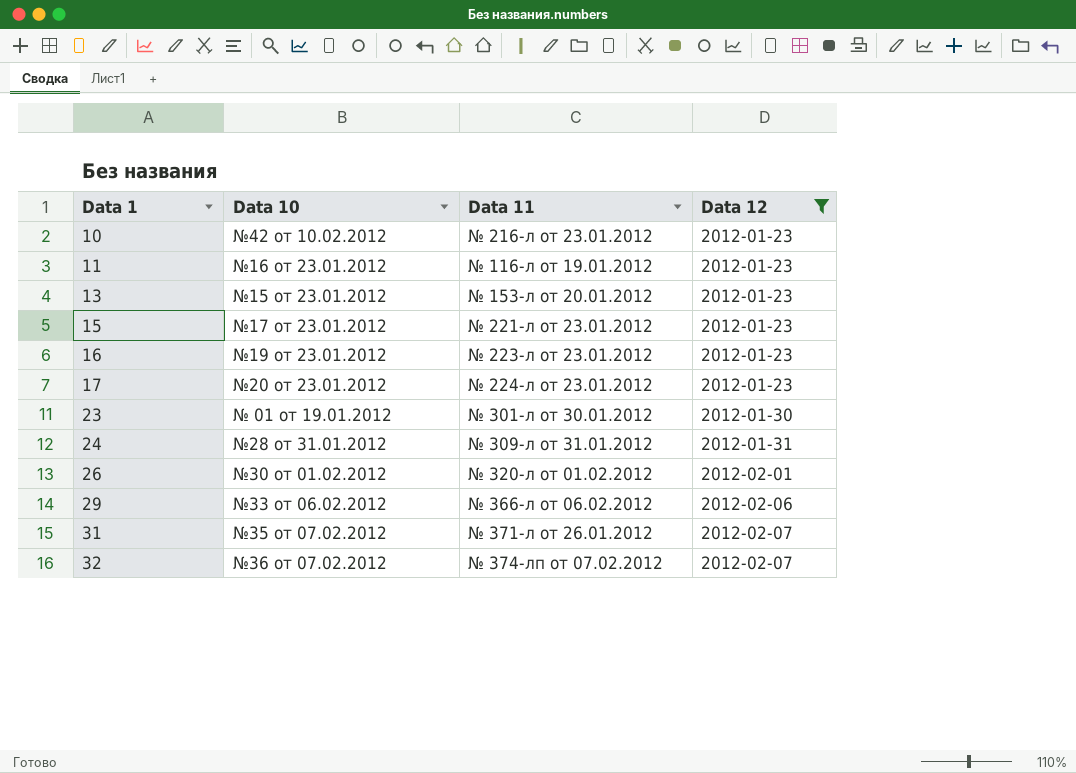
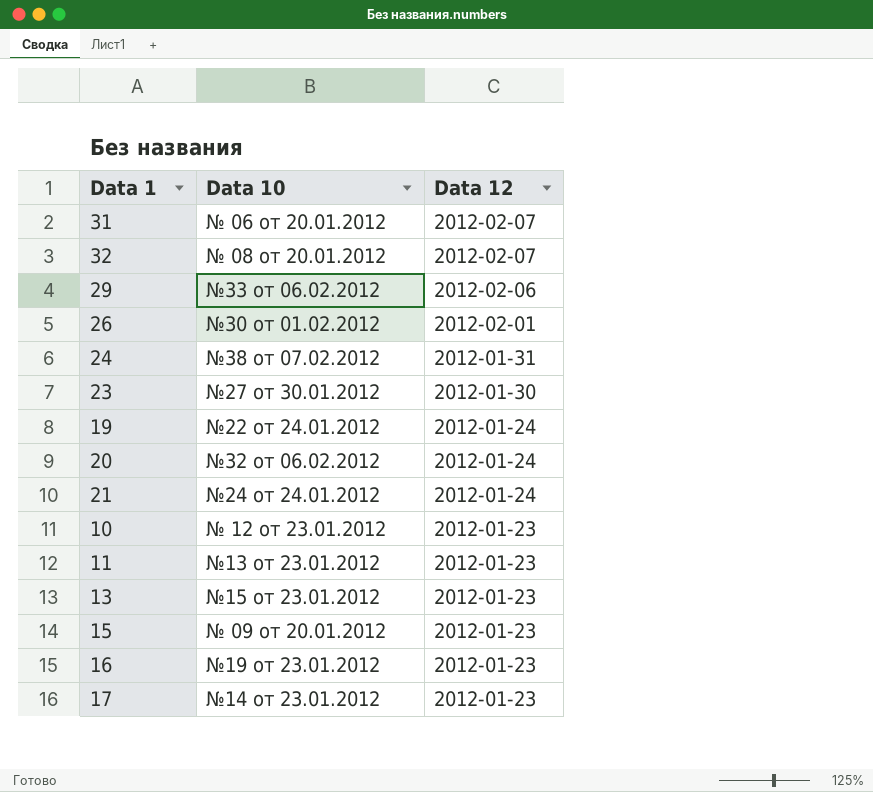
filter: Data 12 != 2012-01-24 -> none
row order: Data 1 ascending -> Data 12 descending
column Data 11 | position: 3 -> none
31 | Data 10: №35 от 07.02.2012 -> № 06 от 20.01.2012
32 | Data 10: №36 от 07.02.2012 -> № 08 от 20.01.2012
24 | Data 10: №28 от 31.01.2012 -> №38 от 07.02.2012
23 | Data 10: № 01 от 19.01.2012 -> №27 от 30.01.2012
10 | Data 10: №42 от 10.02.2012 -> № 12 от 23.01.2012
11 | Data 10: №16 от 23.01.2012 -> №13 от 23.01.2012
15 | Data 10: №17 от 23.01.2012 -> № 09 от 20.01.2012
17 | Data 10: №20 от 23.01.2012 -> №14 от 23.01.2012

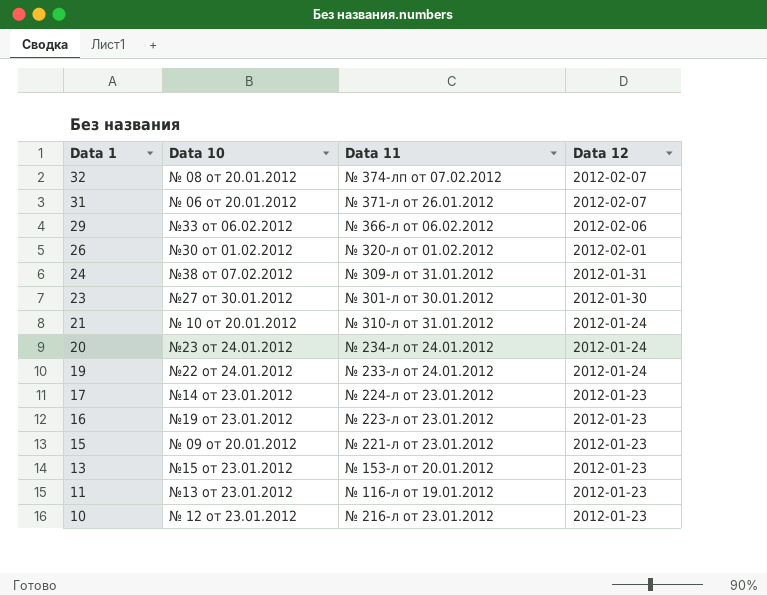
row order: Data 12 descending -> Data 1 descending
column Data 11 | position: none -> 3
21 | Data 10: №24 от 24.01.2012 -> № 10 от 20.01.2012
20 | Data 10: №32 от 06.02.2012 -> №23 от 24.01.2012

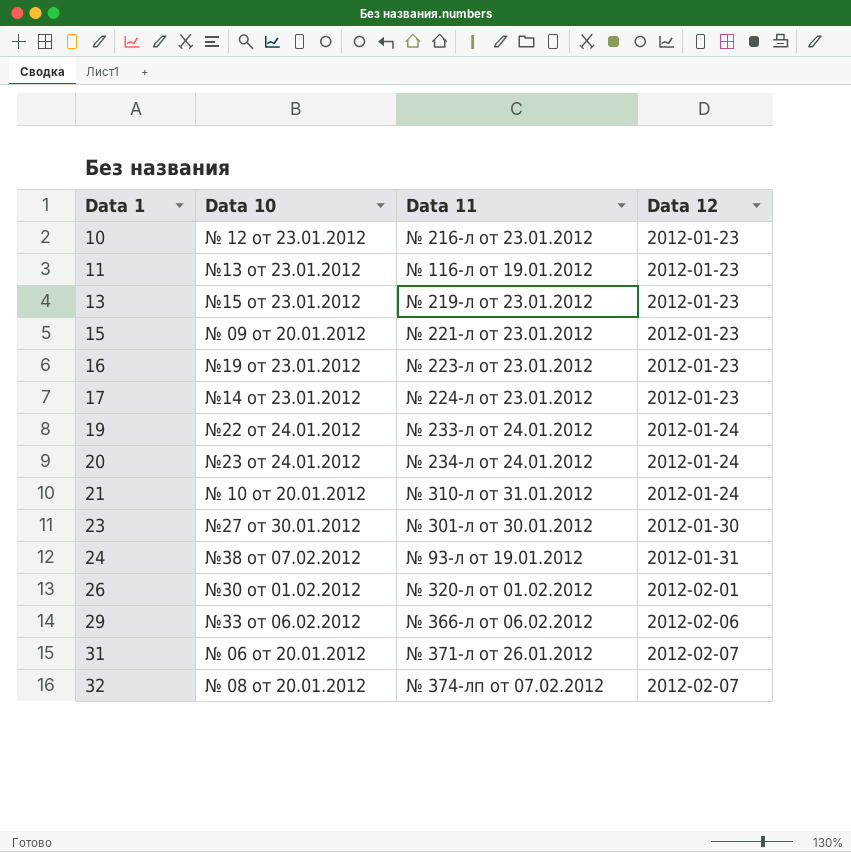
row order: Data 1 descending -> Data 1 ascending
13 | Data 11: № 153-л от 20.01.2012 -> № 219-л от 23.01.2012
24 | Data 11: № 309-л от 31.01.2012 -> № 93-л от 19.01.2012

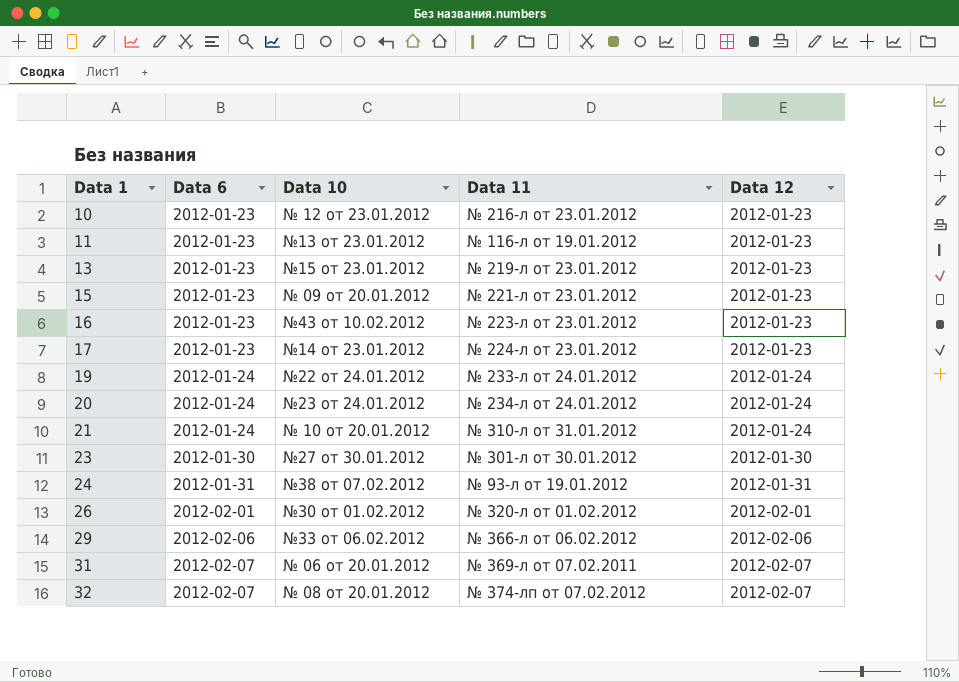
column Data 6 | position: none -> 2
16 | Data 10: №19 от 23.01.2012 -> №43 от 10.02.2012
31 | Data 11: № 371-л от 26.01.2012 -> № 369-л от 07.02.2011

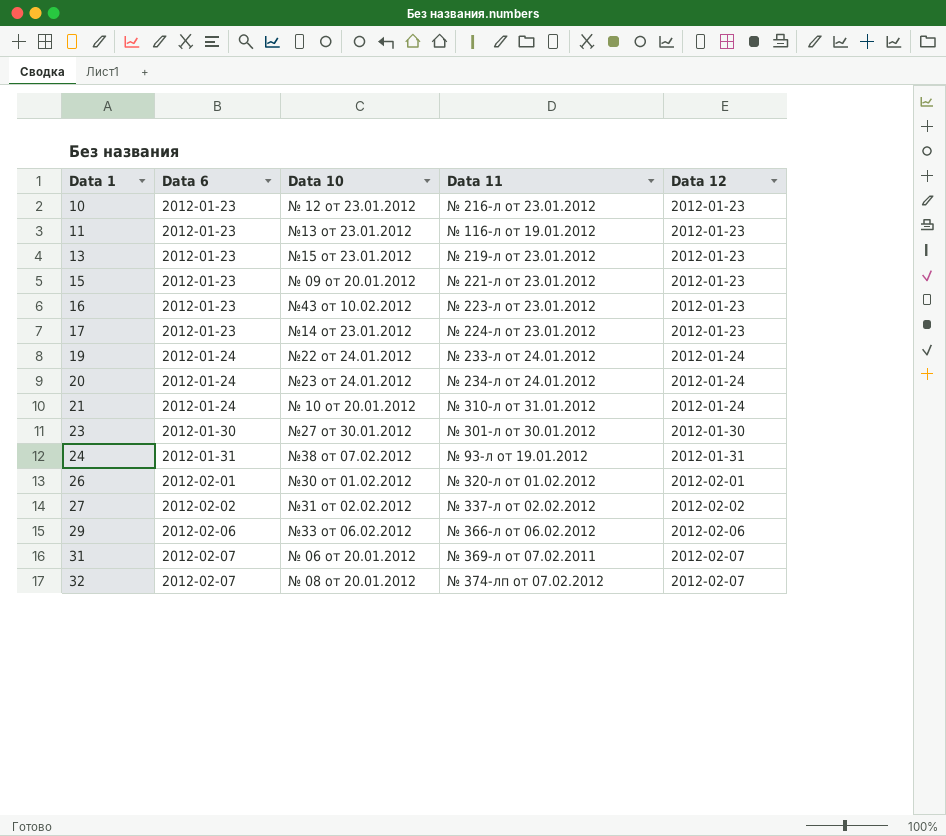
row 27: none -> 2012-02-02 | №31 от 02.02.2012 | № 337-л от 02.02.2012 | 2012-02-02

